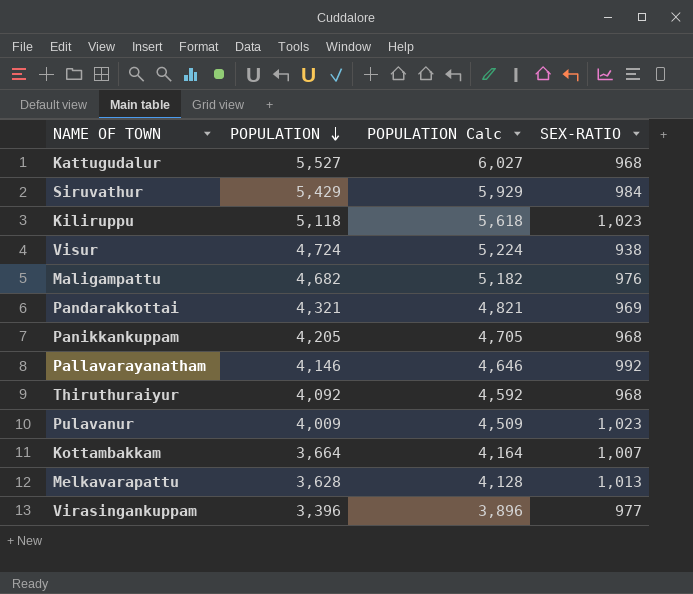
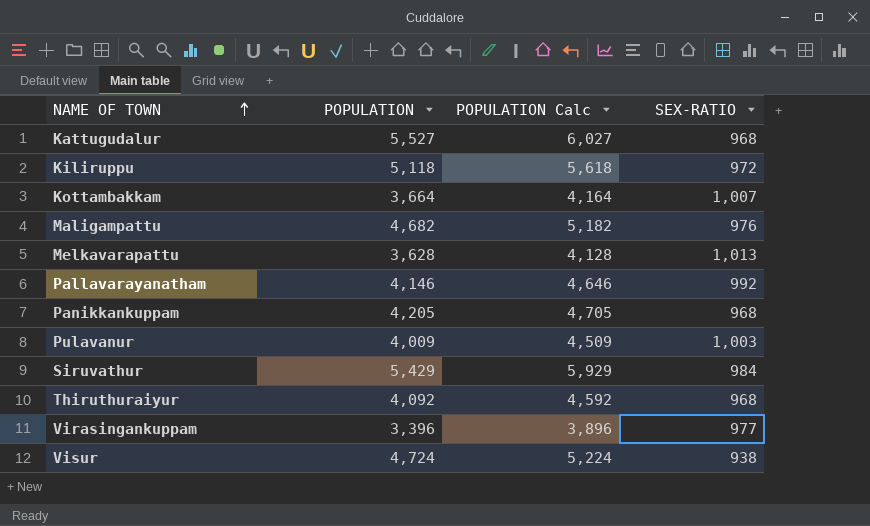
row order: POPULATION descending -> NAME OF TOWN ascending
row Pandarakkottai: 4,321 | 4,821 | 969 -> none
Kiliruppu | SEX-RATIO: 1,023 -> 972
Pulavanur | SEX-RATIO: 1,023 -> 1,003

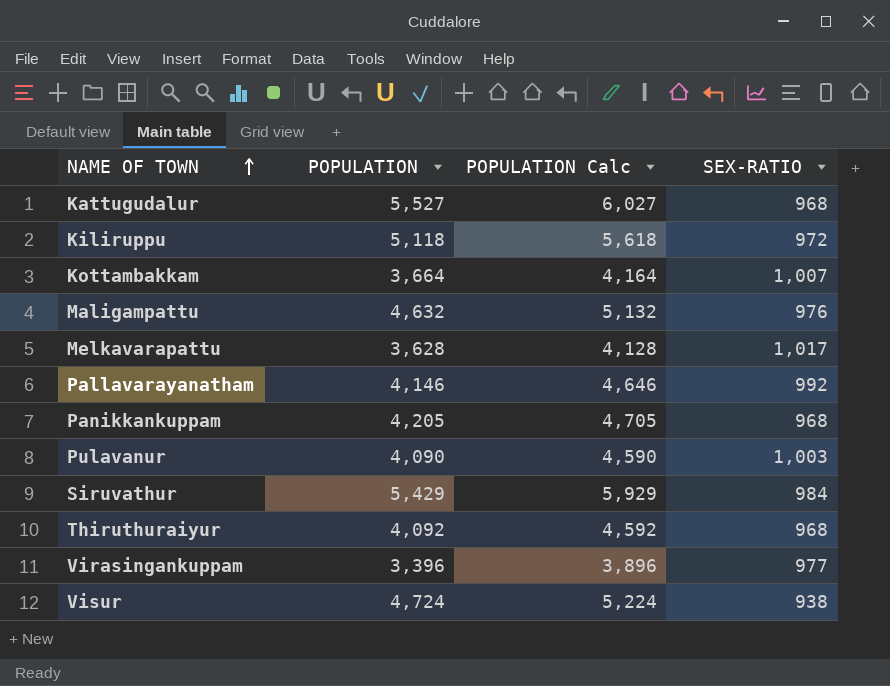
Maligampattu | POPULATION: 4,682 -> 4,632
Maligampattu | POPULATION Calc: 5,182 -> 5,132
Melkavarapattu | SEX-RATIO: 1,013 -> 1,017
Pulavanur | POPULATION: 4,009 -> 4,090
Pulavanur | POPULATION Calc: 4,509 -> 4,590

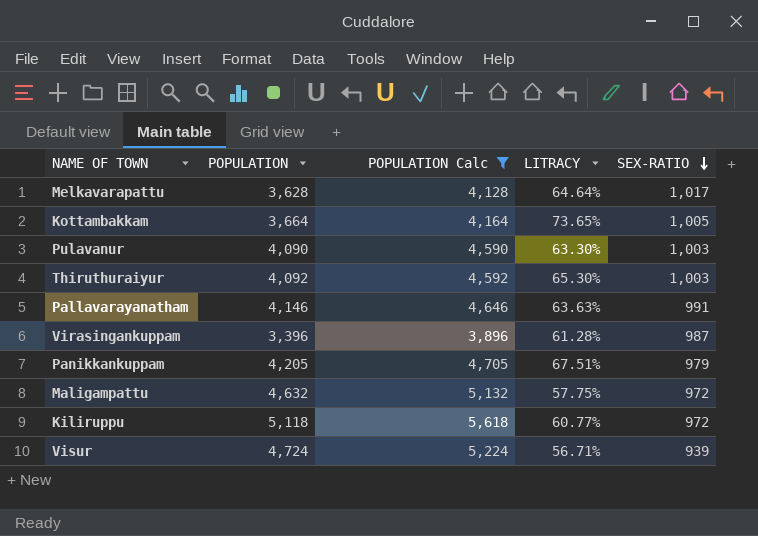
filter: none -> POPULATION Calc <= 5,618
row order: NAME OF TOWN ascending -> SEX-RATIO descending
column LITRACY | position: none -> 4
Kottambakkam | SEX-RATIO: 1,007 -> 1,005
Thiruthuraiyur | SEX-RATIO: 968 -> 1,003
Pallavarayanatham | SEX-RATIO: 992 -> 991
Virasingankuppam | SEX-RATIO: 977 -> 987
Panikkankuppam | SEX-RATIO: 968 -> 979
Maligampattu | SEX-RATIO: 976 -> 972
Visur | SEX-RATIO: 938 -> 939

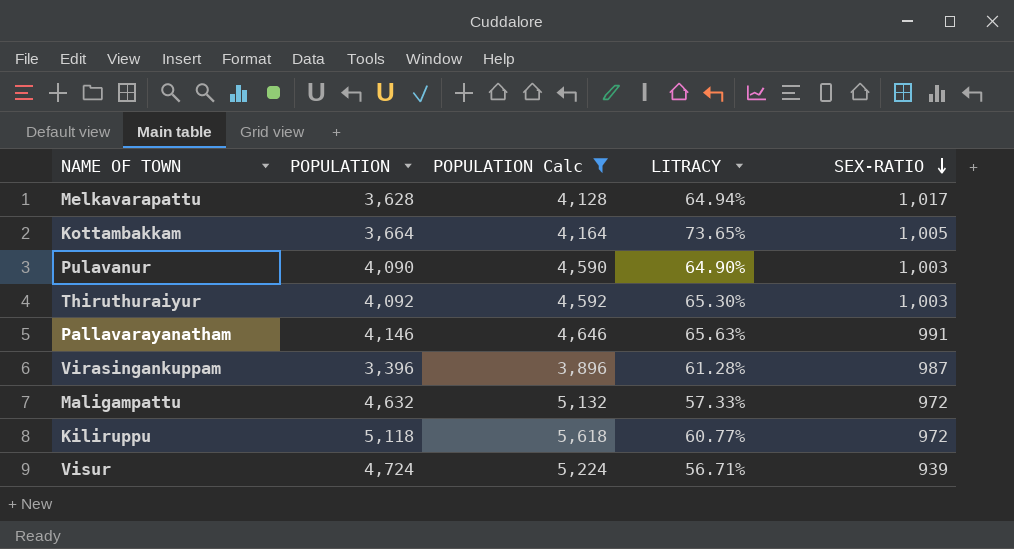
row Panikkankuppam: 4,205 | 4,705 | 67.51% | 979 -> none
Melkavarapattu | LITRACY: 64.64% -> 64.94%
Pulavanur | LITRACY: 63.30% -> 64.90%
Pallavarayanatham | LITRACY: 63.63% -> 65.63%
Maligampattu | LITRACY: 57.75% -> 57.33%

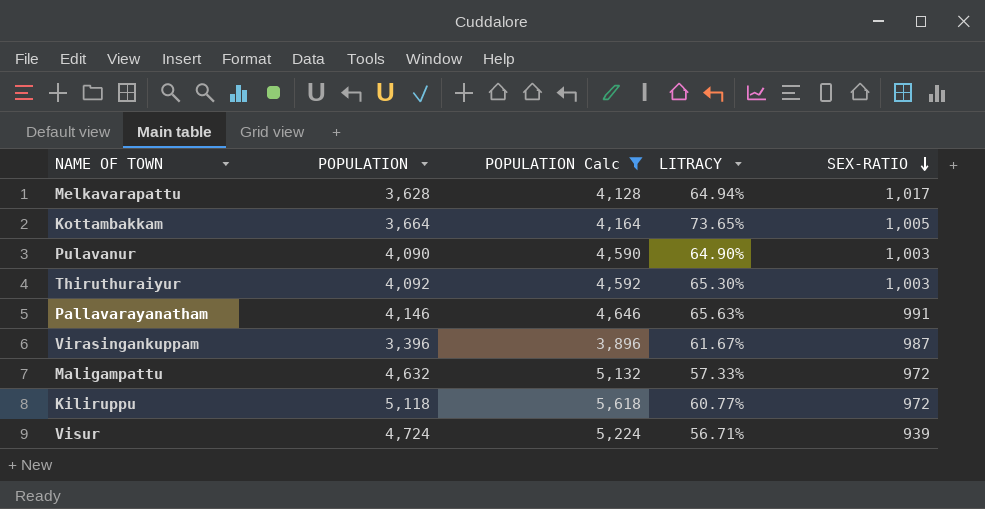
Virasingankuppam | LITRACY: 61.28% -> 61.67%

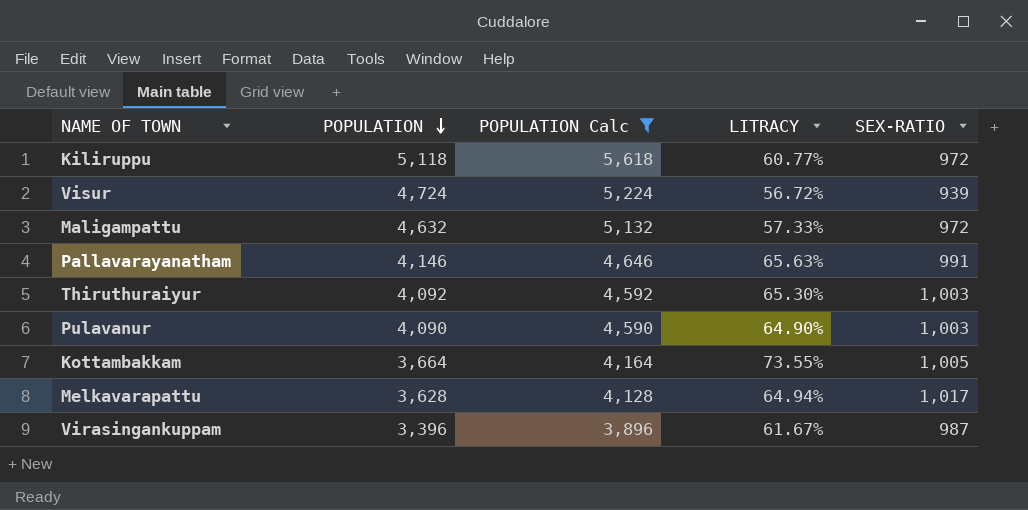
row order: SEX-RATIO descending -> POPULATION descending
Visur | LITRACY: 56.71% -> 56.72%
Kottambakkam | LITRACY: 73.65% -> 73.55%

